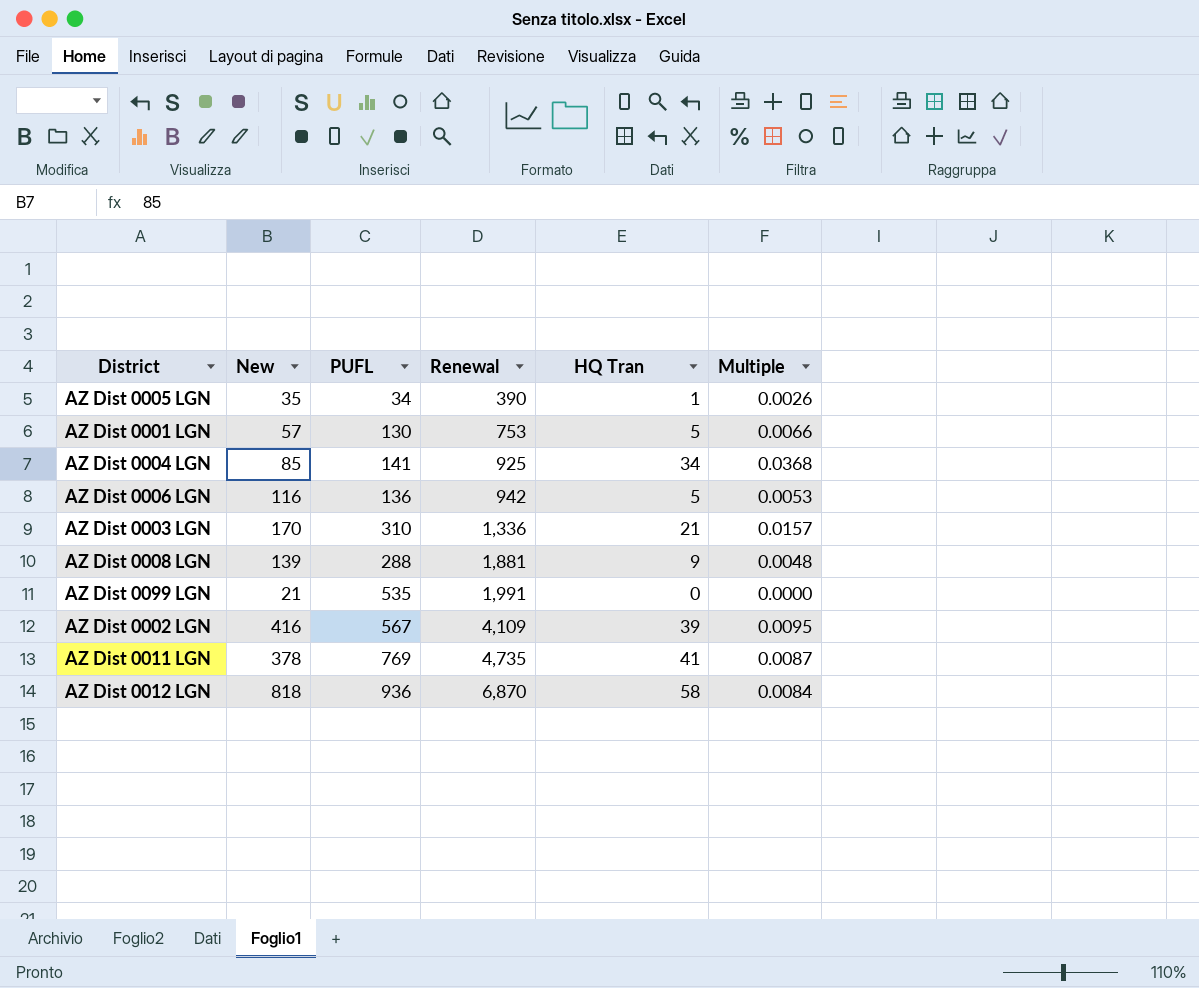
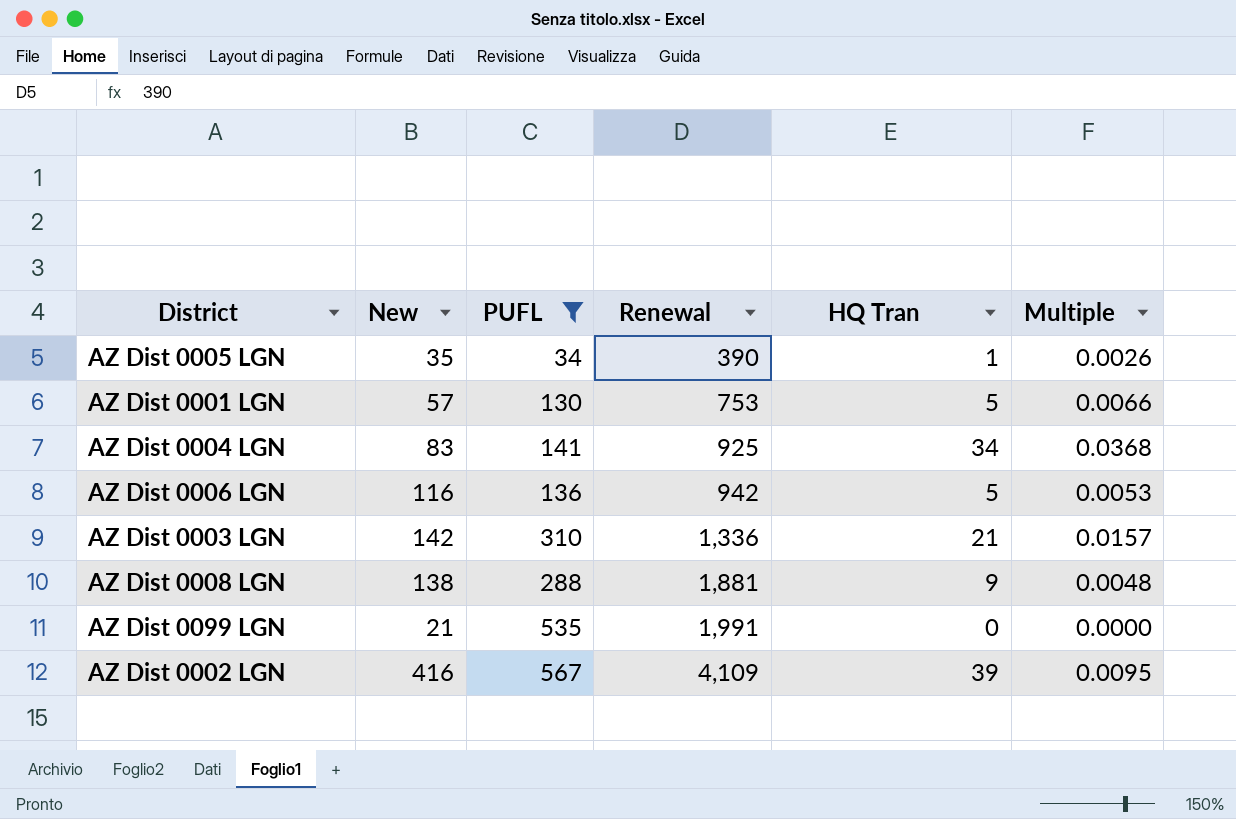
filter: none -> PUFL <= 567
AZ Dist 0004 LGN | New: 85 -> 83
AZ Dist 0003 LGN | New: 170 -> 142
AZ Dist 0008 LGN | New: 139 -> 138

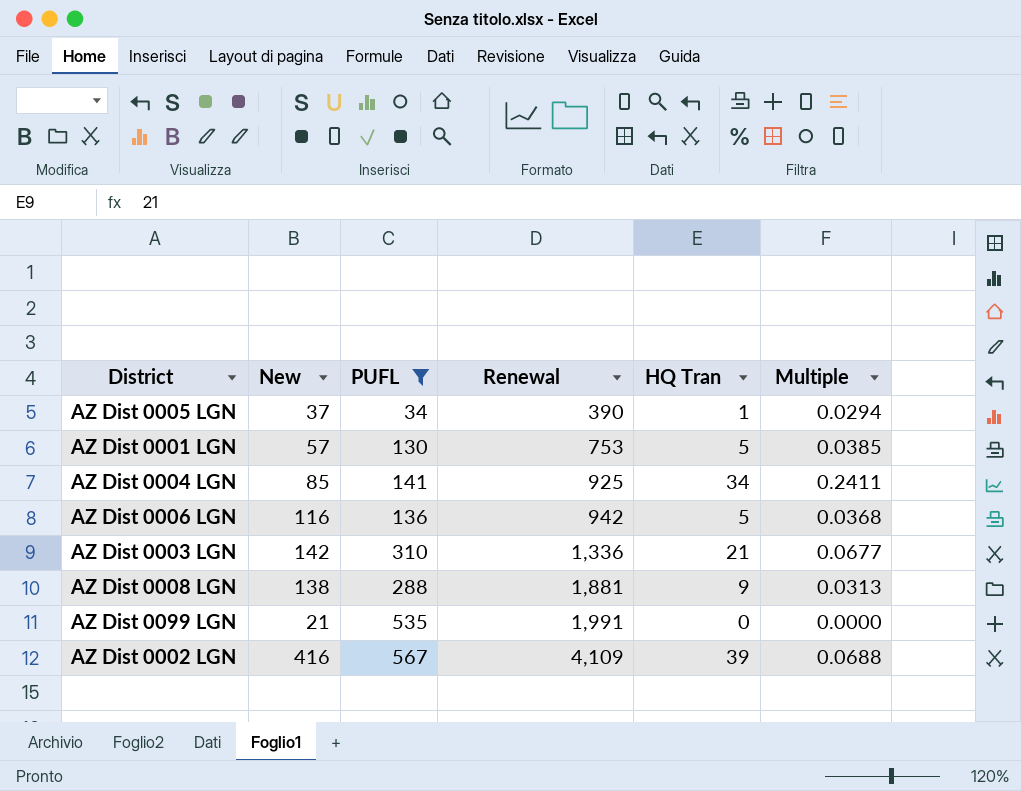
column Multiple | formula: [HQ Tran] / [Renewal] -> [HQ Tran] / [PUFL]
AZ Dist 0005 LGN | New: 35 -> 37
AZ Dist 0004 LGN | New: 83 -> 85

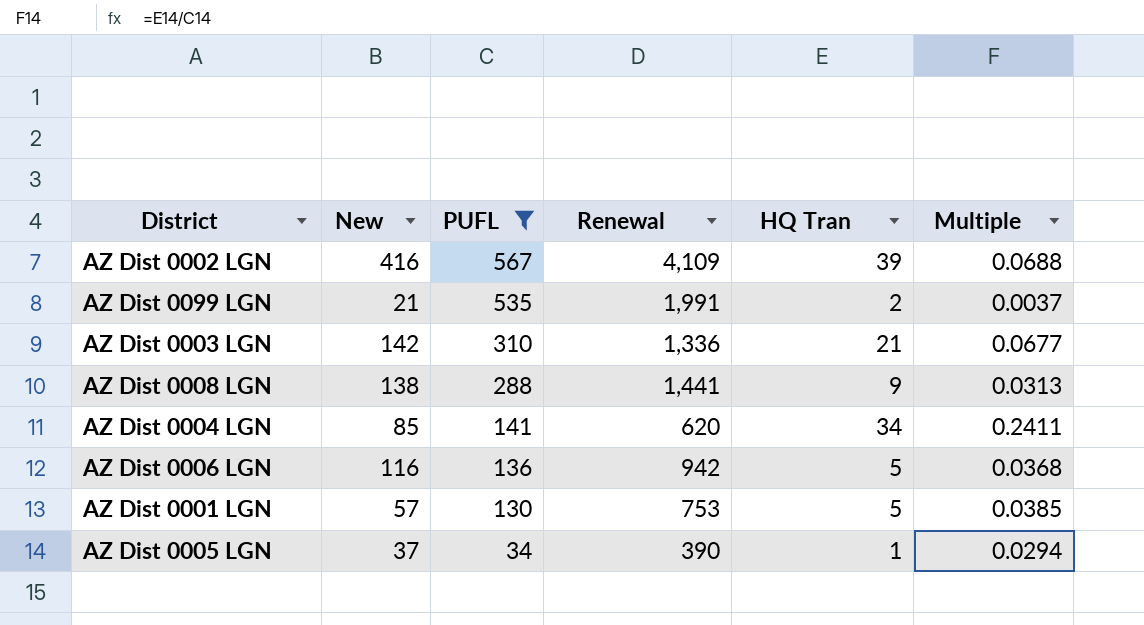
row order: Renewal ascending -> PUFL descending
AZ Dist 0099 LGN | HQ Tran: 0 -> 2
AZ Dist 0099 LGN | Multiple: 0.0000 -> 0.0037
AZ Dist 0008 LGN | Renewal: 1,881 -> 1,441
AZ Dist 0004 LGN | Renewal: 925 -> 620

